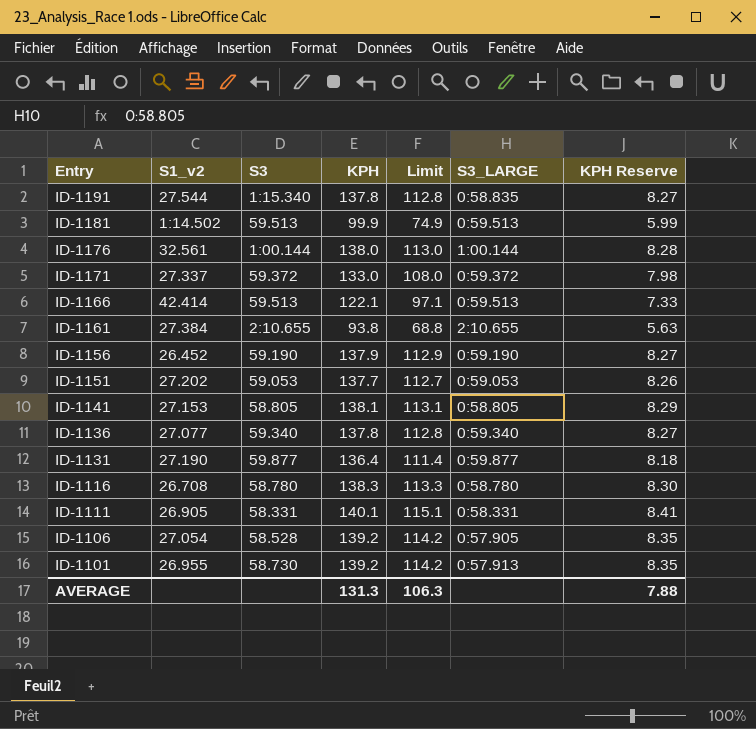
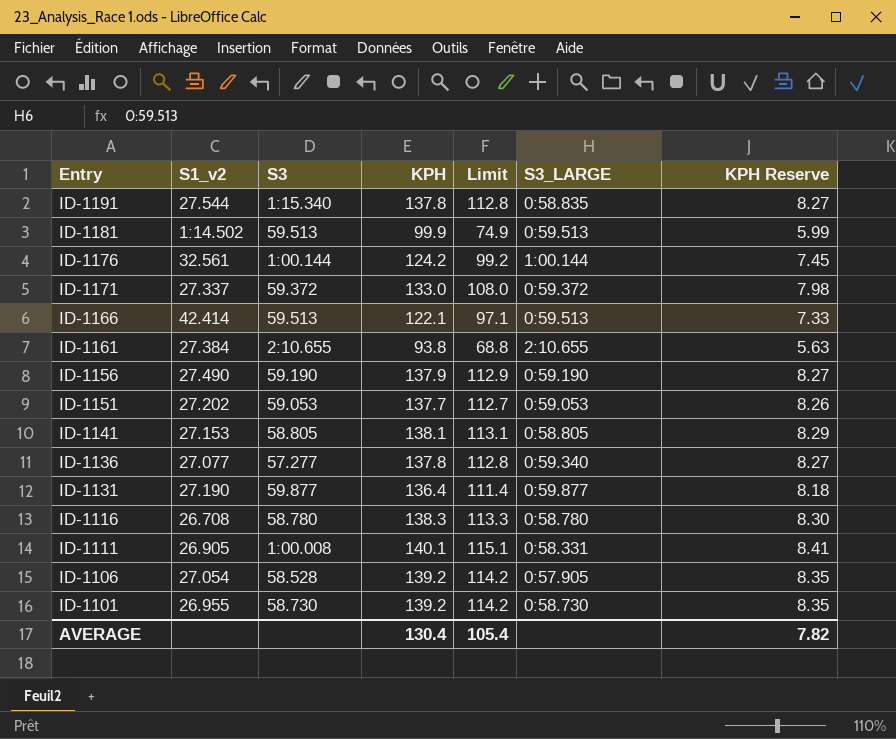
ID-1176 | KPH: 138.0 -> 124.2
ID-1176 | Limit: 113.0 -> 99.2
ID-1176 | KPH Reserve: 8.28 -> 7.45
ID-1156 | S1_v2: 26.452 -> 27.490
ID-1136 | S3: 59.340 -> 57.277
ID-1111 | S3: 58.331 -> 1:00.008
ID-1101 | S3_LARGE: 0:57.913 -> 0:58.730
AVERAGE | KPH: 131.3 -> 130.4
AVERAGE | Limit: 106.3 -> 105.4
AVERAGE | KPH Reserve: 7.88 -> 7.82

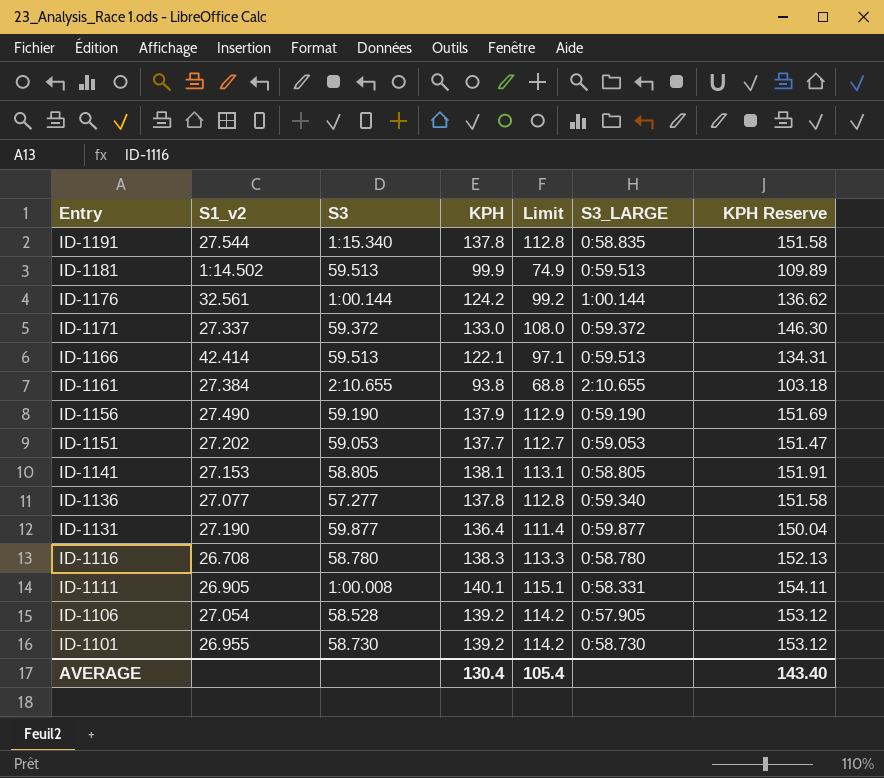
column KPH Reserve | formula: [KPH] * 0.06 -> [KPH] * 1.1
AVERAGE | KPH Reserve: 7.82 -> 143.40

